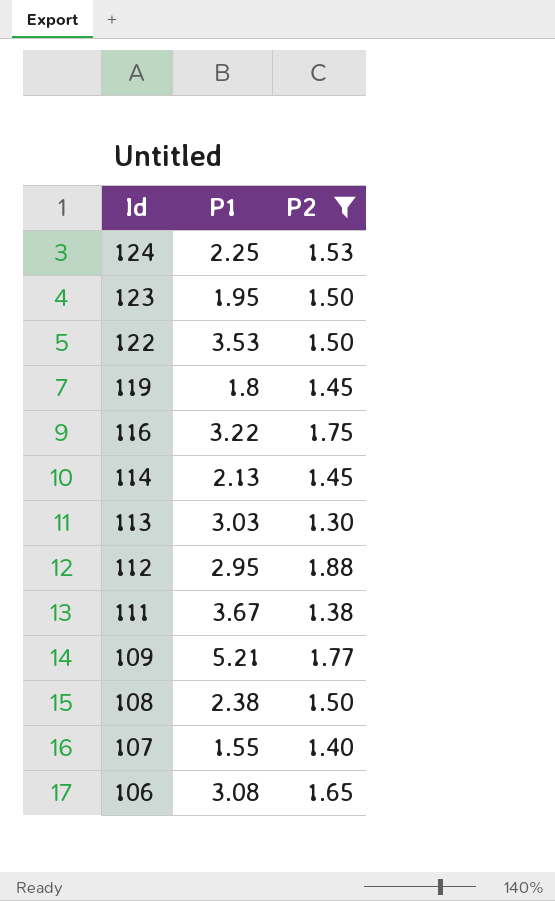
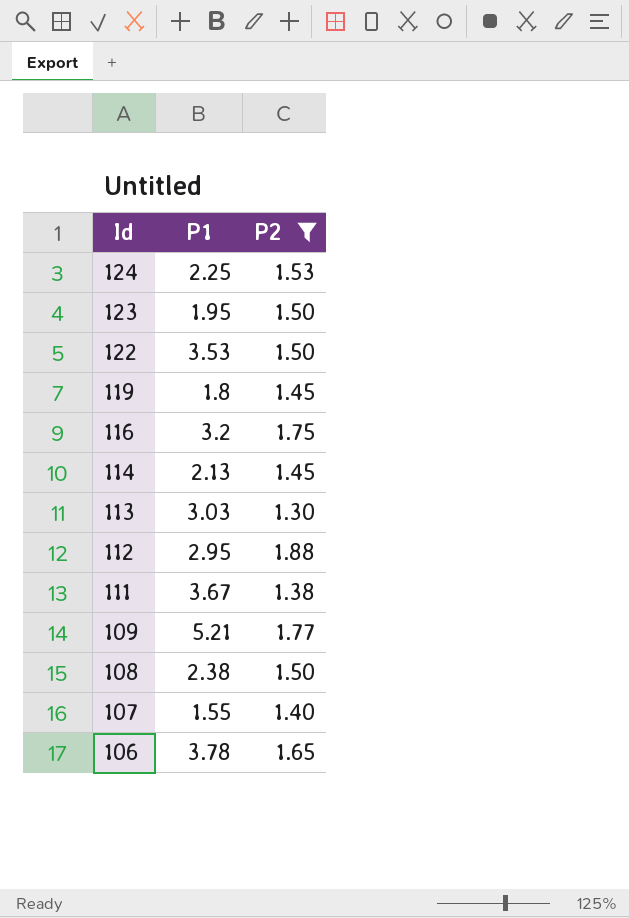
116 | P1: 3.22 -> 3.2
106 | P1: 3.08 -> 3.78

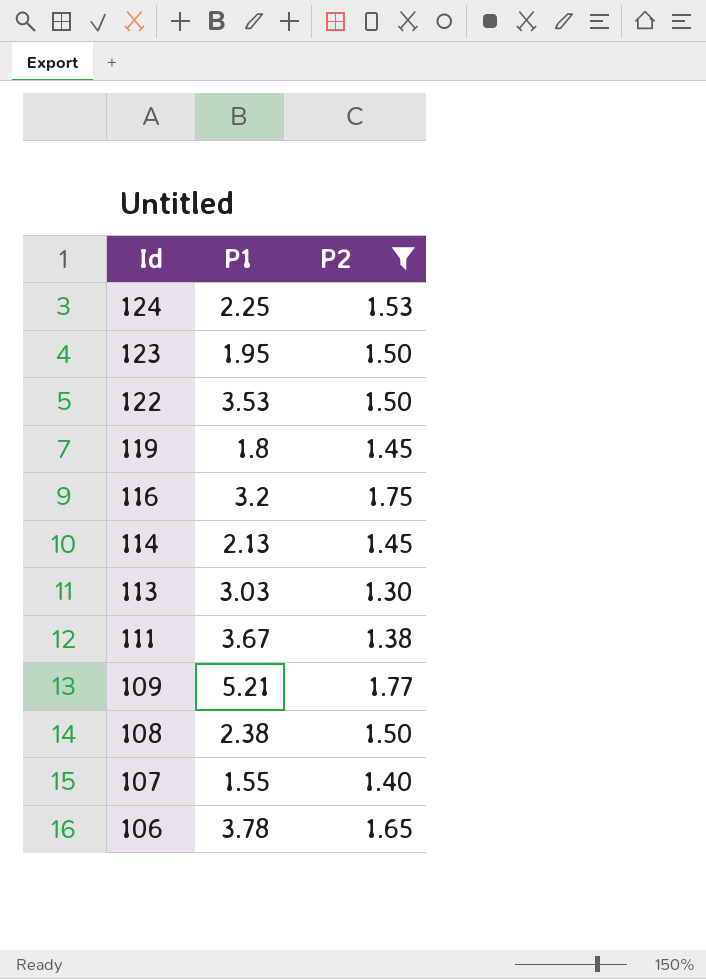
row 112: 2.95 | 1.88 -> none

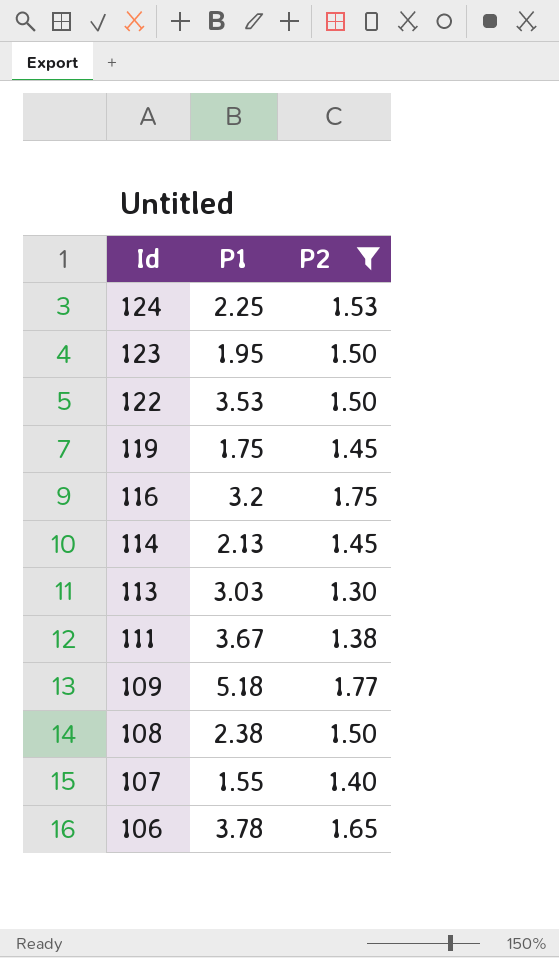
119 | P1: 1.8 -> 1.75
109 | P1: 5.21 -> 5.18

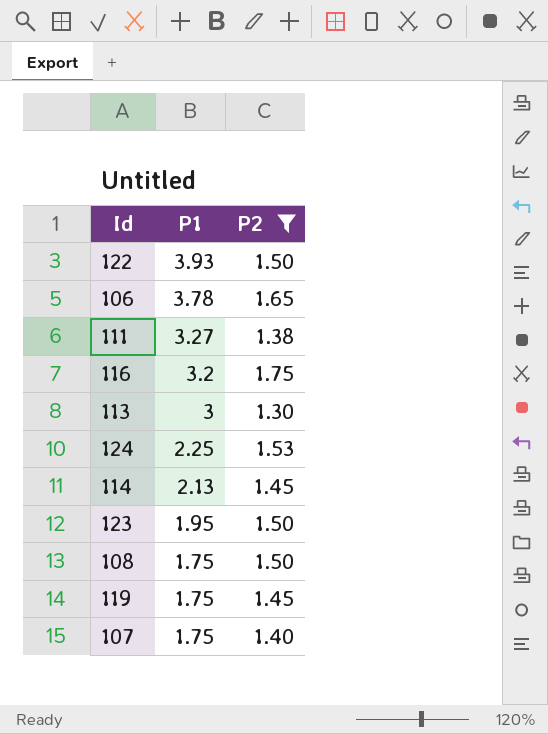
row order: Id descending -> P1 descending
row 109: 5.18 | 1.77 -> none
122 | P1: 3.53 -> 3.93
111 | P1: 3.67 -> 3.27
113 | P1: 3.03 -> 3
108 | P1: 2.38 -> 1.75
107 | P1: 1.55 -> 1.75

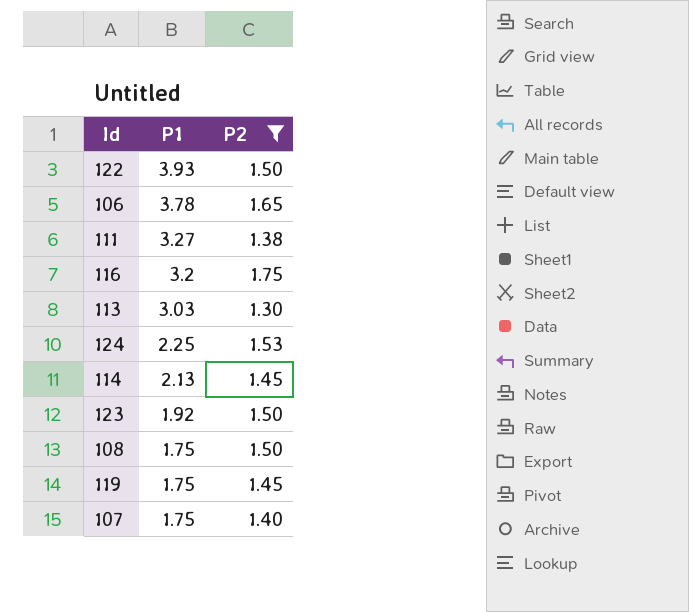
113 | P1: 3 -> 3.03
123 | P1: 1.95 -> 1.92

